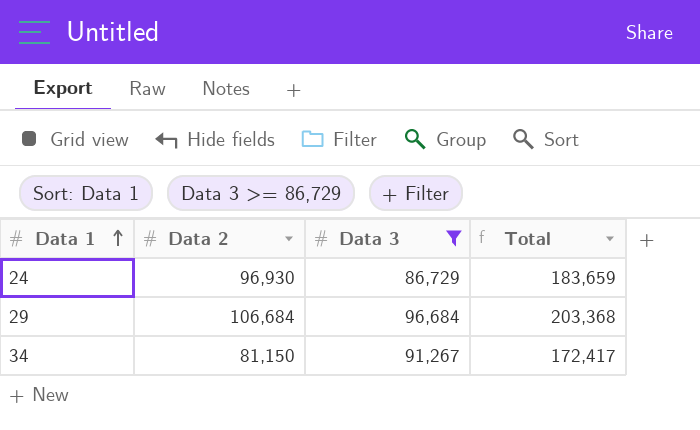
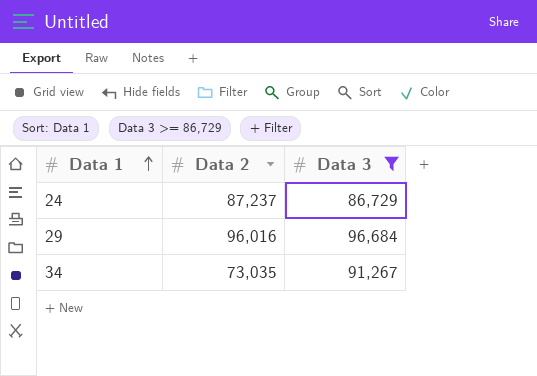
column Total | formula: [Data 2] + [Data 3] -> none
24 | Data 2: 96,930 -> 87,237
29 | Data 2: 106,684 -> 96,016
34 | Data 2: 81,150 -> 73,035

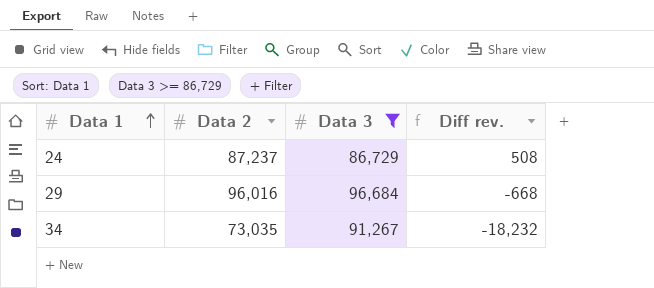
column Diff rev. | formula: none -> [Data 2] - [Data 3]

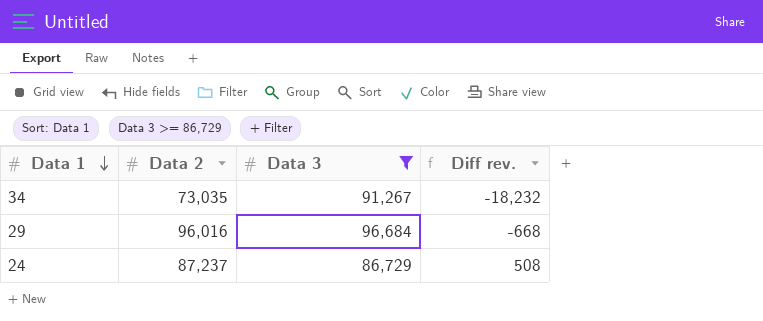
row order: Data 1 ascending -> Data 1 descending

